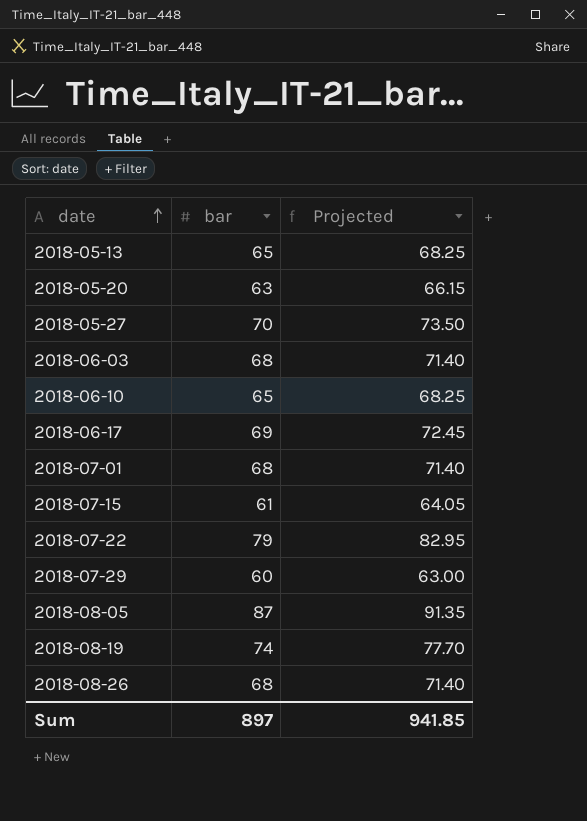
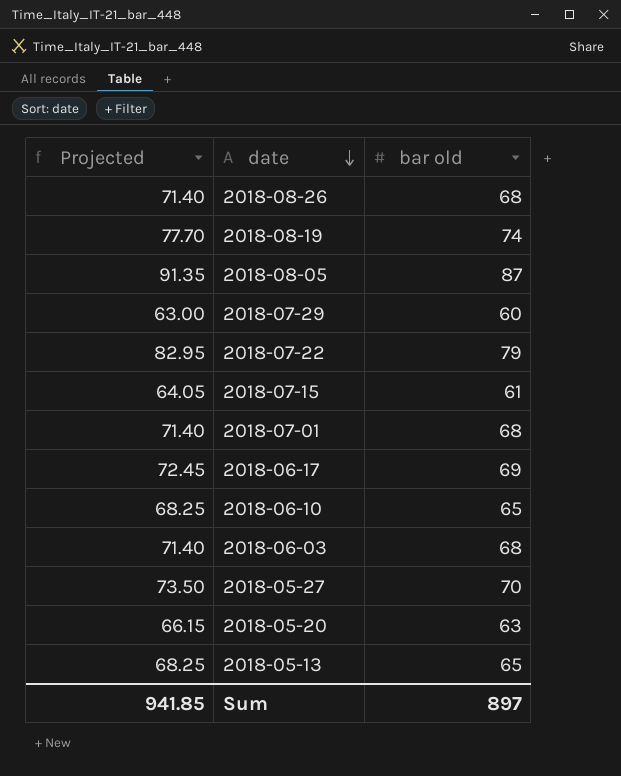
row order: date ascending -> date descending
column Projected | position: 3 -> 1
column name: bar -> bar old

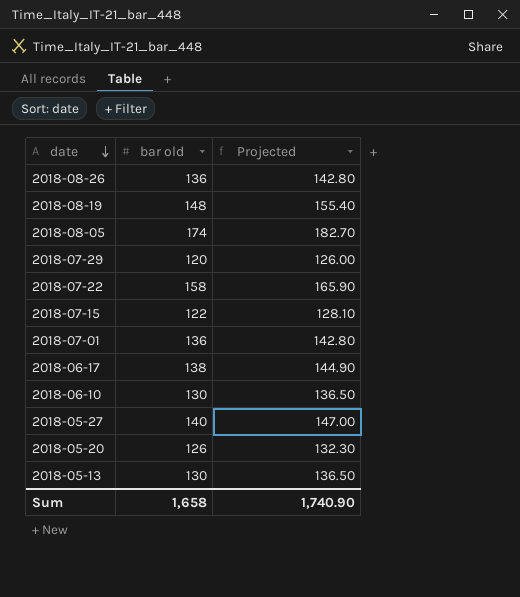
column Projected | position: 1 -> 3
row 2018-06-03: 71.40 | 68 -> none
2018-08-26 | bar old: 68 -> 136
2018-08-26 | Projected: 71.40 -> 142.80
2018-08-19 | bar old: 74 -> 148
2018-08-19 | Projected: 77.70 -> 155.40
2018-08-05 | bar old: 87 -> 174
2018-08-05 | Projected: 91.35 -> 182.70
2018-07-29 | bar old: 60 -> 120
2018-07-29 | Projected: 63.00 -> 126.00
2018-07-22 | bar old: 79 -> 158
2018-07-22 | Projected: 82.95 -> 165.90
2018-07-15 | bar old: 61 -> 122
2018-07-15 | Projected: 64.05 -> 128.10
2018-07-01 | bar old: 68 -> 136
2018-07-01 | Projected: 71.40 -> 142.80
2018-06-17 | bar old: 69 -> 138
2018-06-17 | Projected: 72.45 -> 144.90
2018-06-10 | bar old: 65 -> 130
2018-06-10 | Projected: 68.25 -> 136.50
2018-05-27 | bar old: 70 -> 140
2018-05-27 | Projected: 73.50 -> 147.00
2018-05-20 | bar old: 63 -> 126
2018-05-20 | Projected: 66.15 -> 132.30
2018-05-13 | bar old: 65 -> 130
2018-05-13 | Projected: 68.25 -> 136.50
Sum | bar old: 897 -> 1,658
Sum | Projected: 941.85 -> 1,740.90

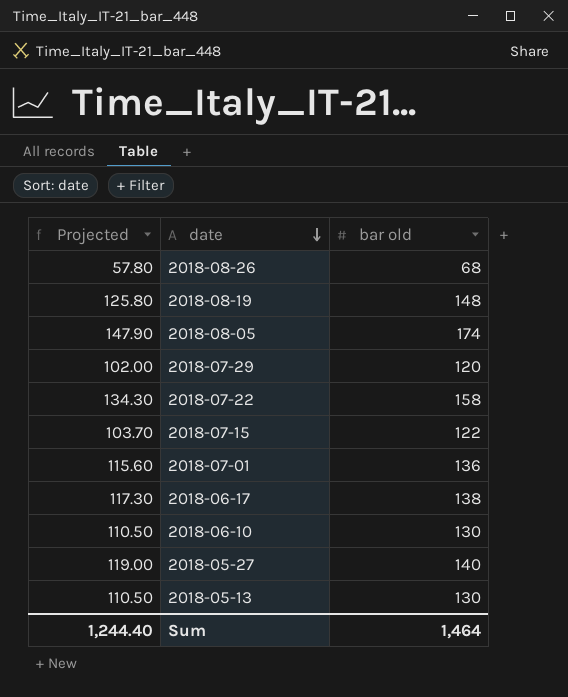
column Projected | formula: [bar old] * 1.05 -> [bar old] * 0.85
column Projected | position: 3 -> 1
row 2018-05-20: 126 | 132.30 -> none
2018-08-26 | bar old: 136 -> 68
Sum | Projected: 1,740.90 -> 1,244.40
Sum | bar old: 1,658 -> 1,464

